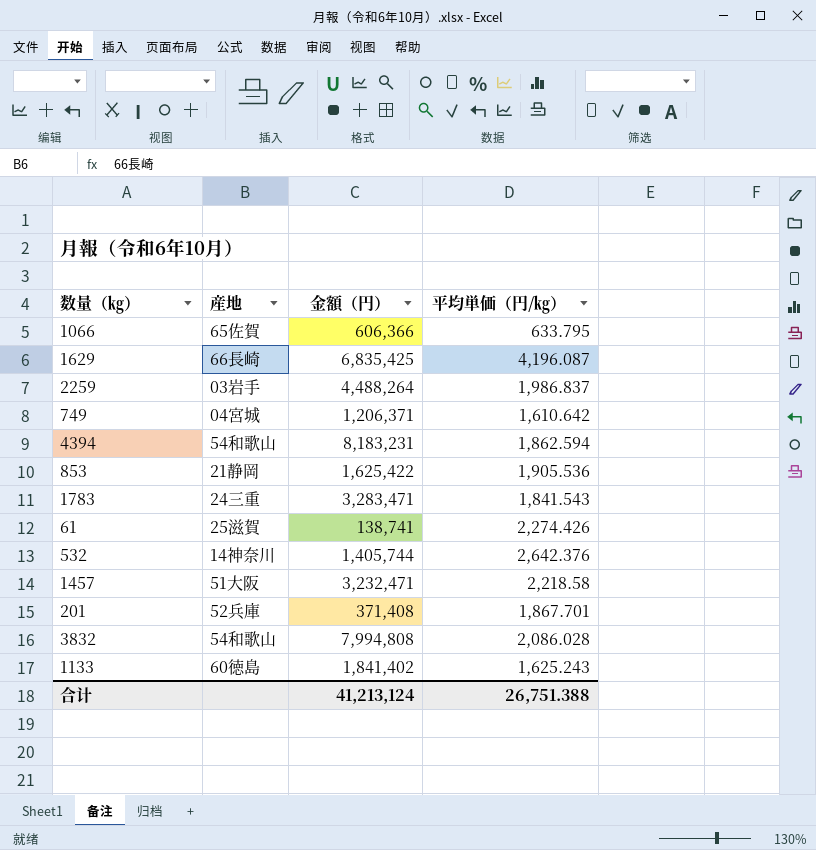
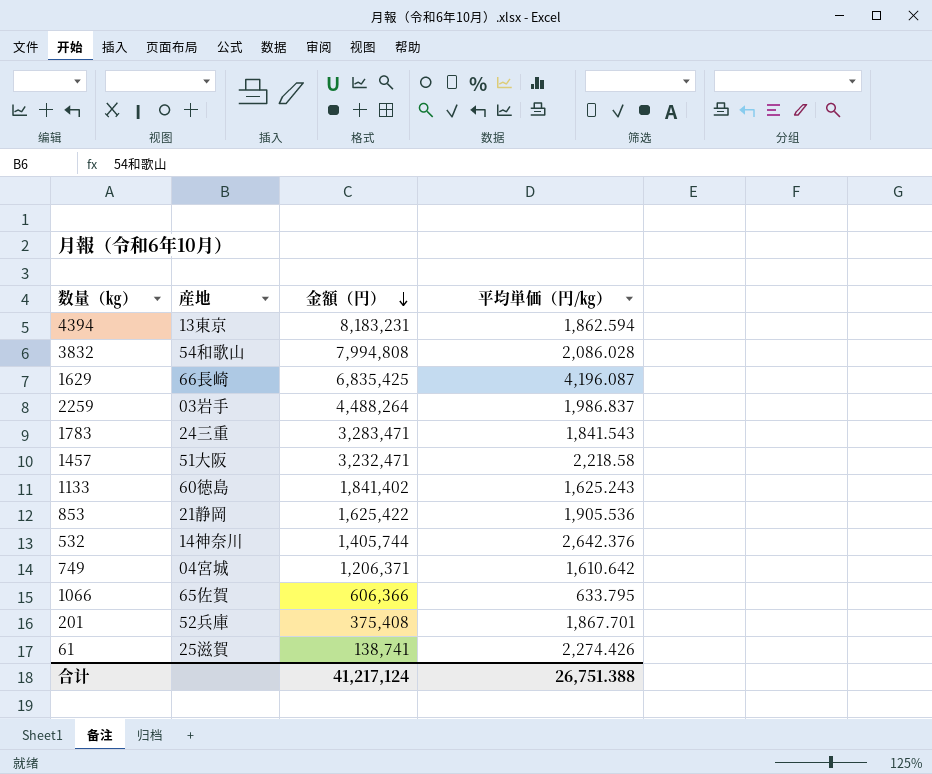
row order: none -> 金額（円） descending
4394 | 産地: 54和歌山 -> 13東京
201 | 金額（円）: 371,408 -> 375,408
合计 | 金額（円）: 41,213,124 -> 41,217,124

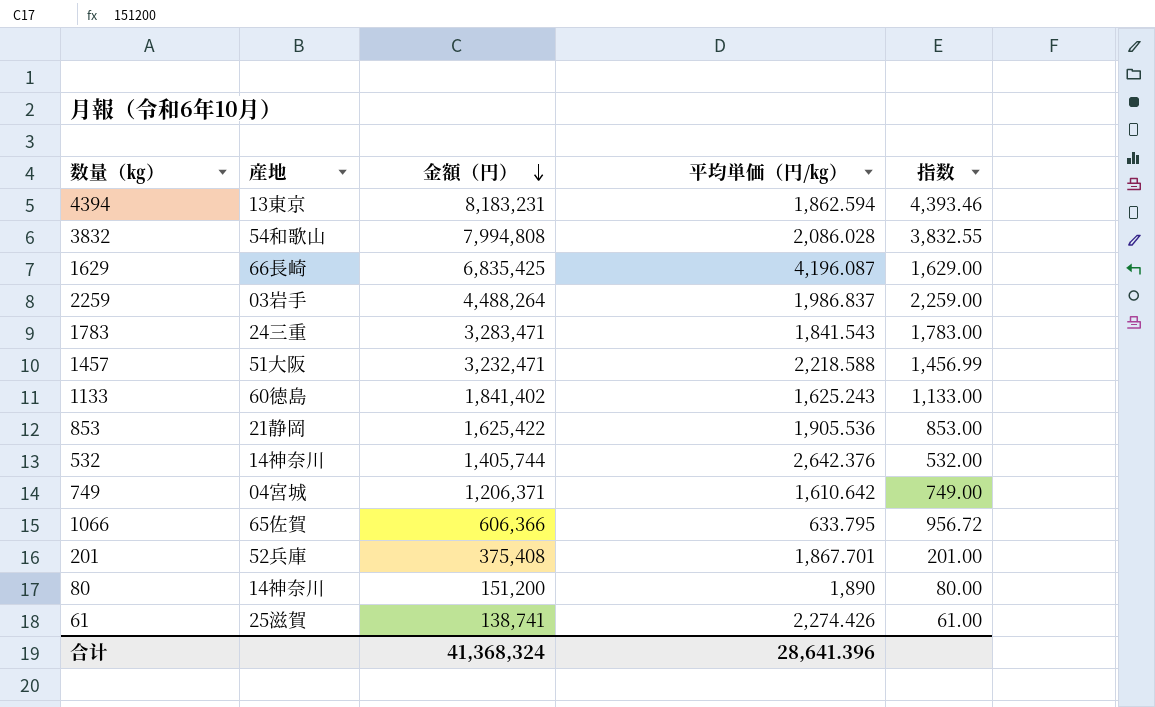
column 指数 | formula: none -> [金額（円）] / [平均単価（円/㎏）]
1457 | 平均単価（円/㎏）: 2,218.58 -> 2,218.588
row 80: none -> 14神奈川 | 151,200 | 1,890 | 80.00
合计 | 金額（円）: 41,217,124 -> 41,368,324
合计 | 平均単価（円/㎏）: 26,751.388 -> 28,641.396

